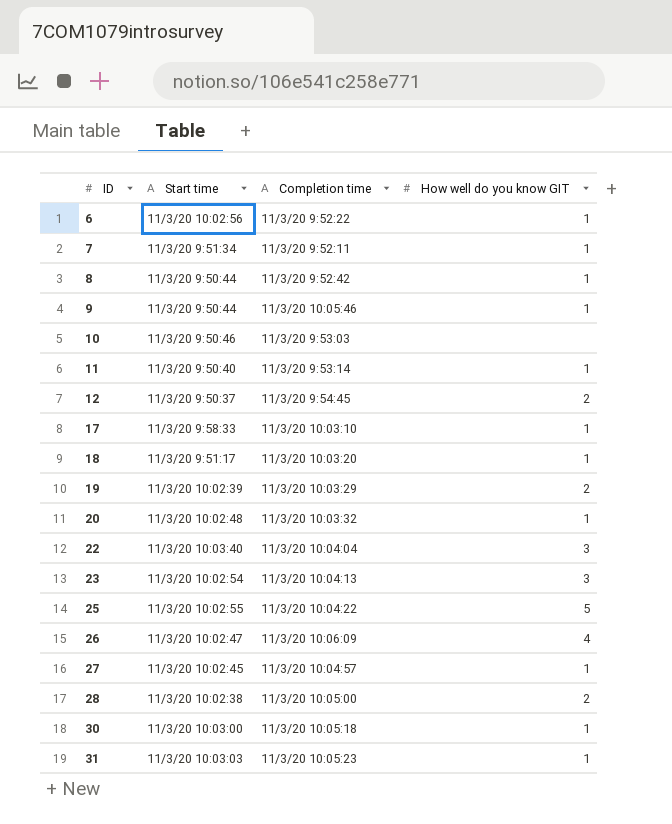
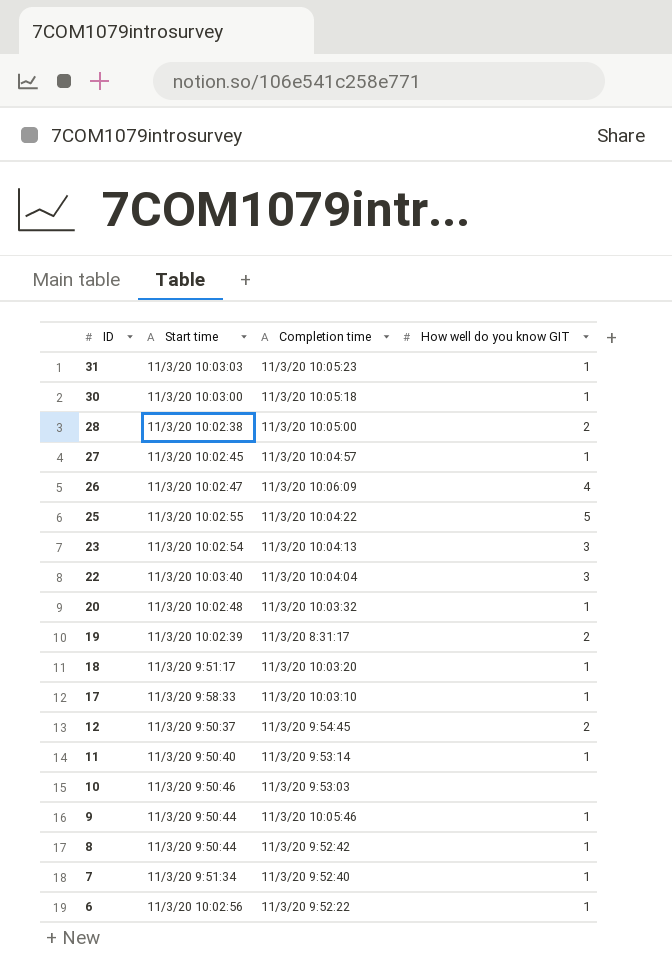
row order: ID ascending -> ID descending
19 | Completion time: 11/3/20 10:03:29 -> 11/3/20 8:31:17
7 | Completion time: 11/3/20 9:52:11 -> 11/3/20 9:52:40

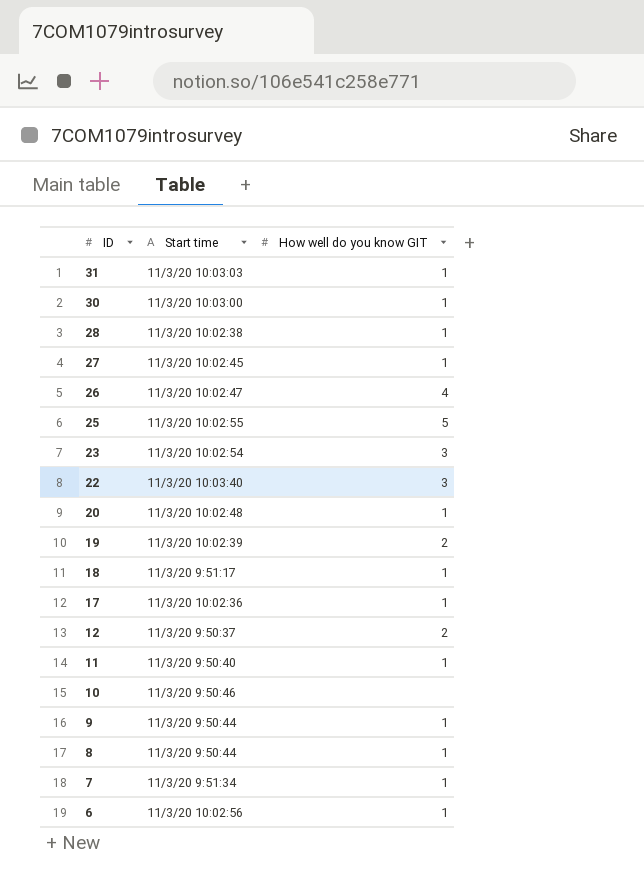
column Completion time | position: 3 -> none
28 | How well do you know GIT: 2 -> 1
17 | Start time: 11/3/20 9:58:33 -> 11/3/20 10:02:36

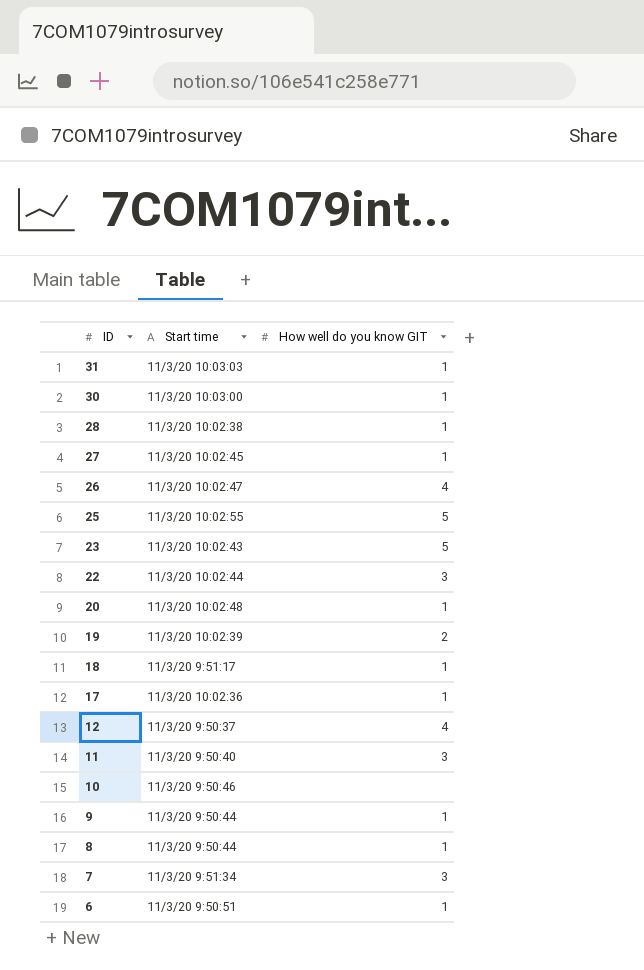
23 | Start time: 11/3/20 10:02:54 -> 11/3/20 10:02:43
23 | How well do you know GIT: 3 -> 5
22 | Start time: 11/3/20 10:03:40 -> 11/3/20 10:02:44
12 | How well do you know GIT: 2 -> 4
11 | How well do you know GIT: 1 -> 3
7 | How well do you know GIT: 1 -> 3
6 | Start time: 11/3/20 10:02:56 -> 11/3/20 9:50:51

